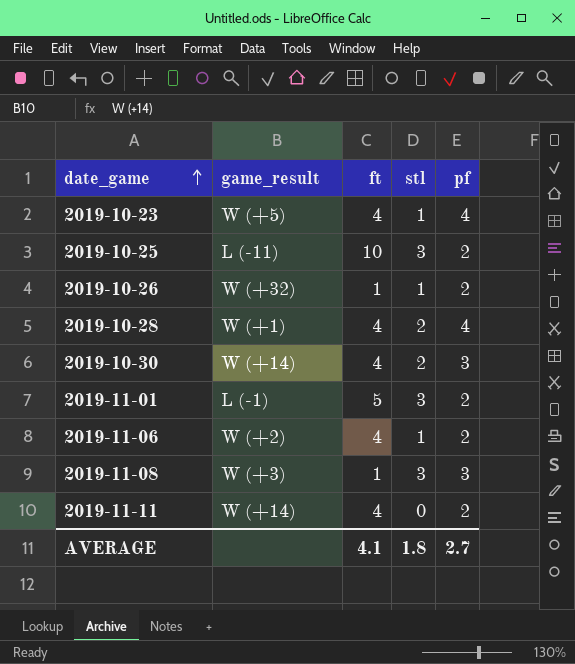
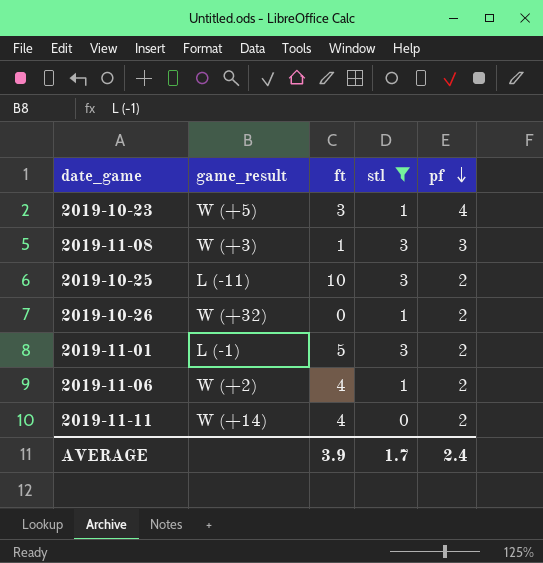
filter: none -> stl != 2
row order: date_game ascending -> pf descending
2019-10-23 | ft: 4 -> 3
2019-10-26 | ft: 1 -> 0
AVERAGE | ft: 4.1 -> 3.9
AVERAGE | stl: 1.8 -> 1.7
AVERAGE | pf: 2.7 -> 2.4

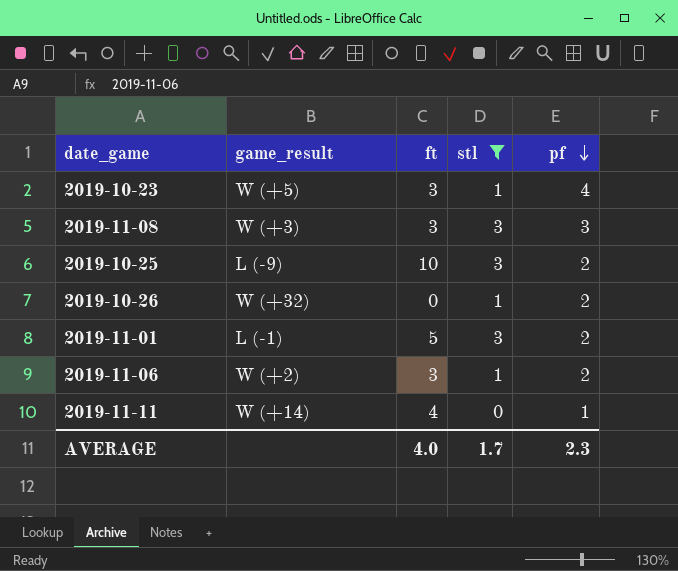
2019-11-08 | ft: 1 -> 3
2019-10-25 | game_result: L (-11) -> L (-9)
2019-11-06 | ft: 4 -> 3
2019-11-11 | pf: 2 -> 1
AVERAGE | ft: 3.9 -> 4.0
AVERAGE | pf: 2.4 -> 2.3

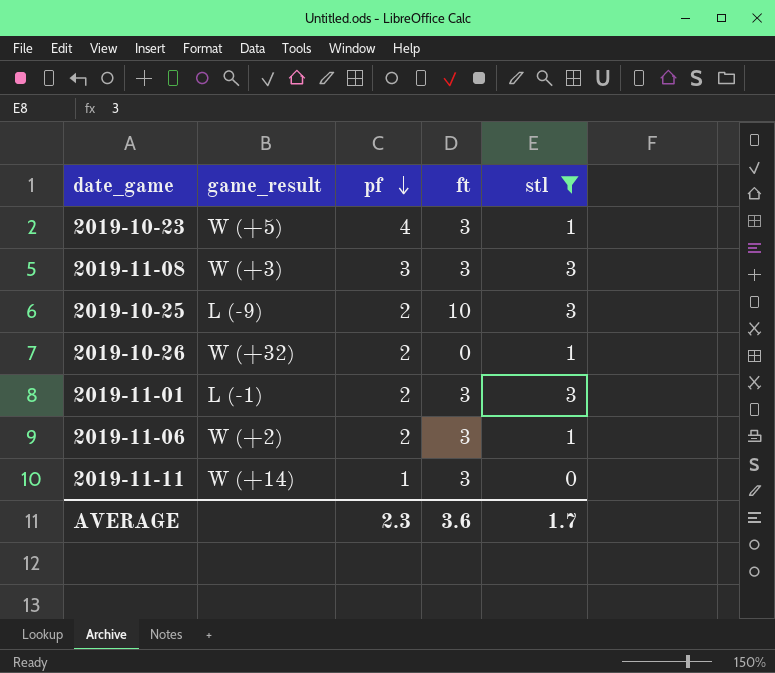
column pf | position: 5 -> 3
2019-11-01 | ft: 5 -> 3
2019-11-11 | ft: 4 -> 3
AVERAGE | ft: 4.0 -> 3.6

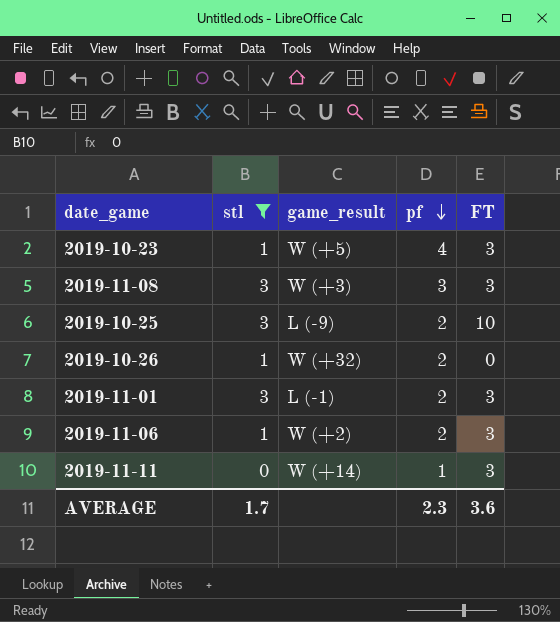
column stl | position: 5 -> 2
column name: ft -> FT

